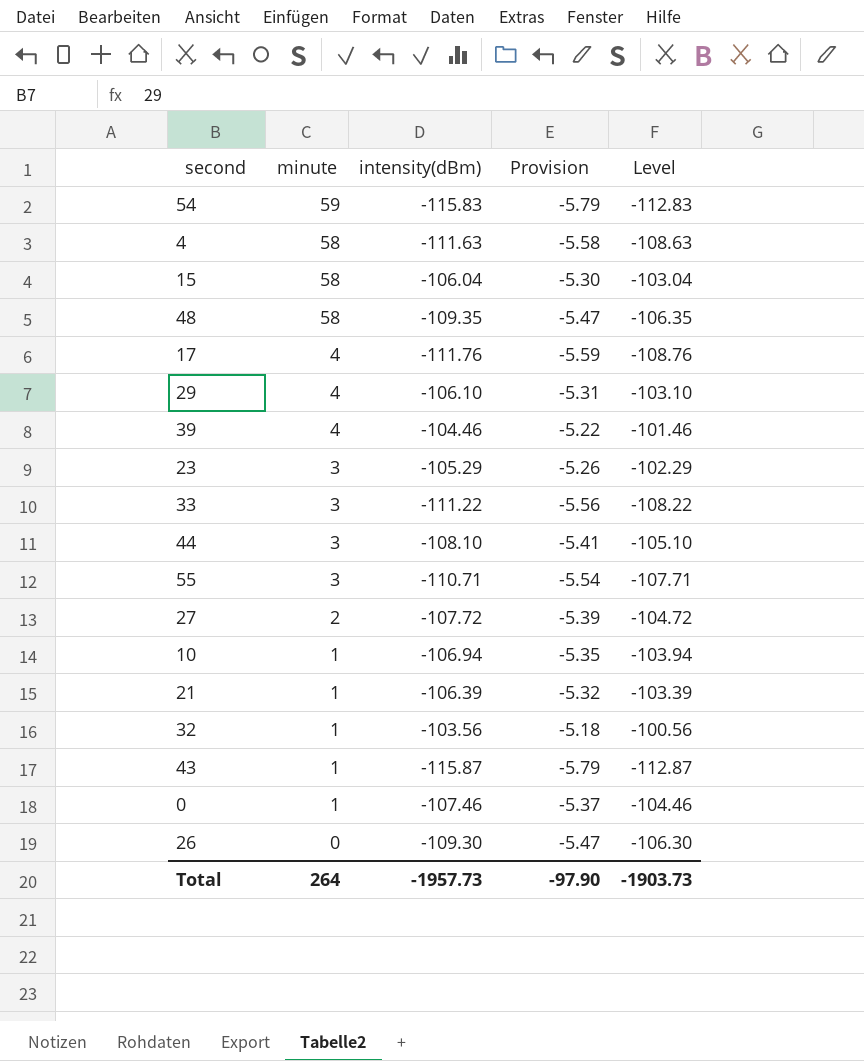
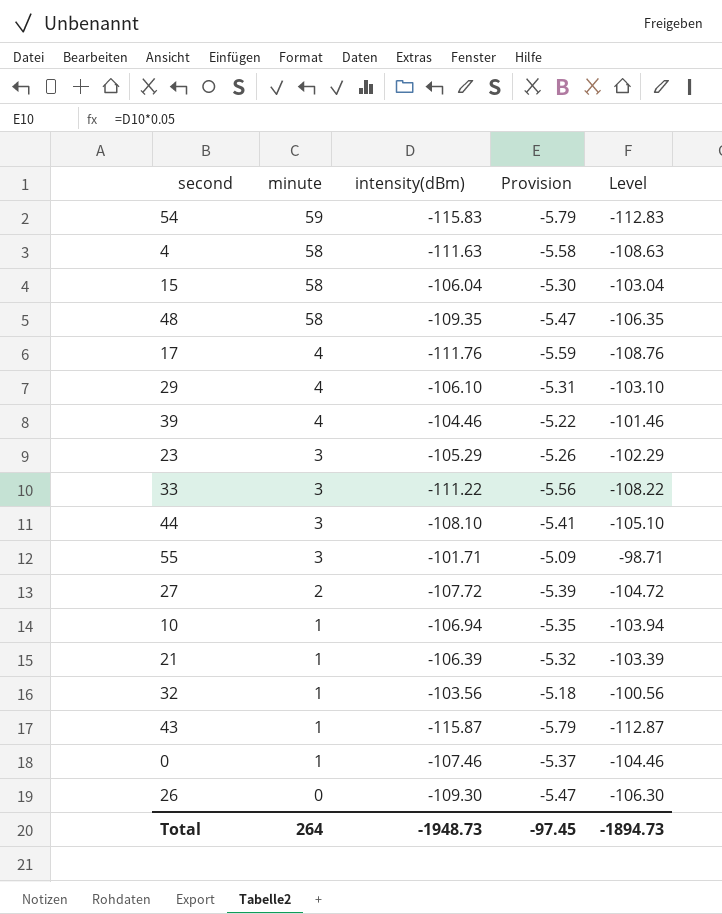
55 | intensity(dBm): -110.71 -> -101.71
55 | Provision: -5.54 -> -5.09
55 | Level: -107.71 -> -98.71
Total | intensity(dBm): -1957.73 -> -1948.73
Total | Provision: -97.90 -> -97.45
Total | Level: -1903.73 -> -1894.73

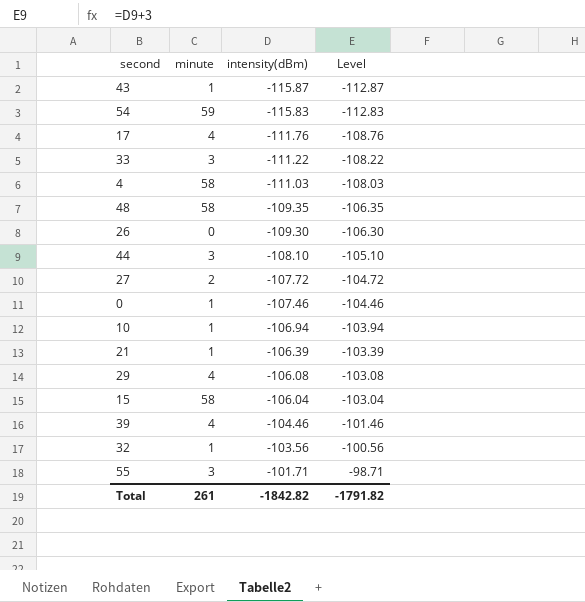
row order: minute descending -> intensity(dBm) ascending
column Provision | formula: [intensity(dBm)] * 0.05 -> none
row 23: 3 | -105.29 | -5.26 | -102.29 -> none
4 | intensity(dBm): -111.63 -> -111.03
4 | Level: -108.63 -> -108.03
29 | intensity(dBm): -106.10 -> -106.08
29 | Level: -103.10 -> -103.08
Total | minute: 264 -> 261
Total | intensity(dBm): -1948.73 -> -1842.82
Total | Level: -1894.73 -> -1791.82

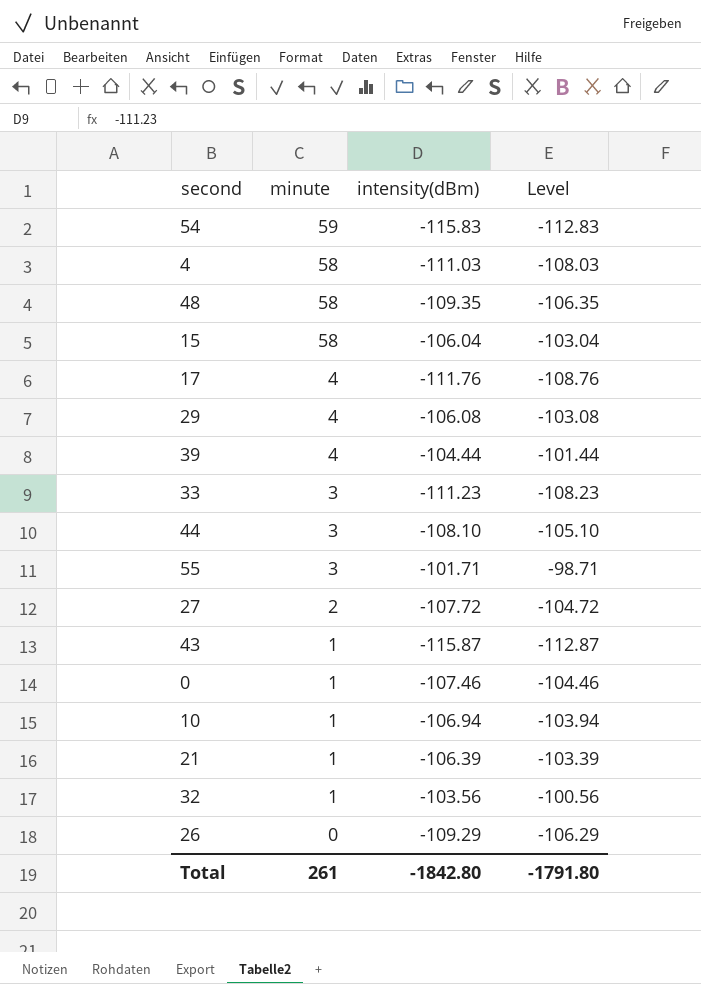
row order: intensity(dBm) ascending -> minute descending
39 | intensity(dBm): -104.46 -> -104.44
39 | Level: -101.46 -> -101.44
33 | intensity(dBm): -111.22 -> -111.23
33 | Level: -108.22 -> -108.23
26 | intensity(dBm): -109.30 -> -109.29
26 | Level: -106.30 -> -106.29
Total | intensity(dBm): -1842.82 -> -1842.80
Total | Level: -1791.82 -> -1791.80

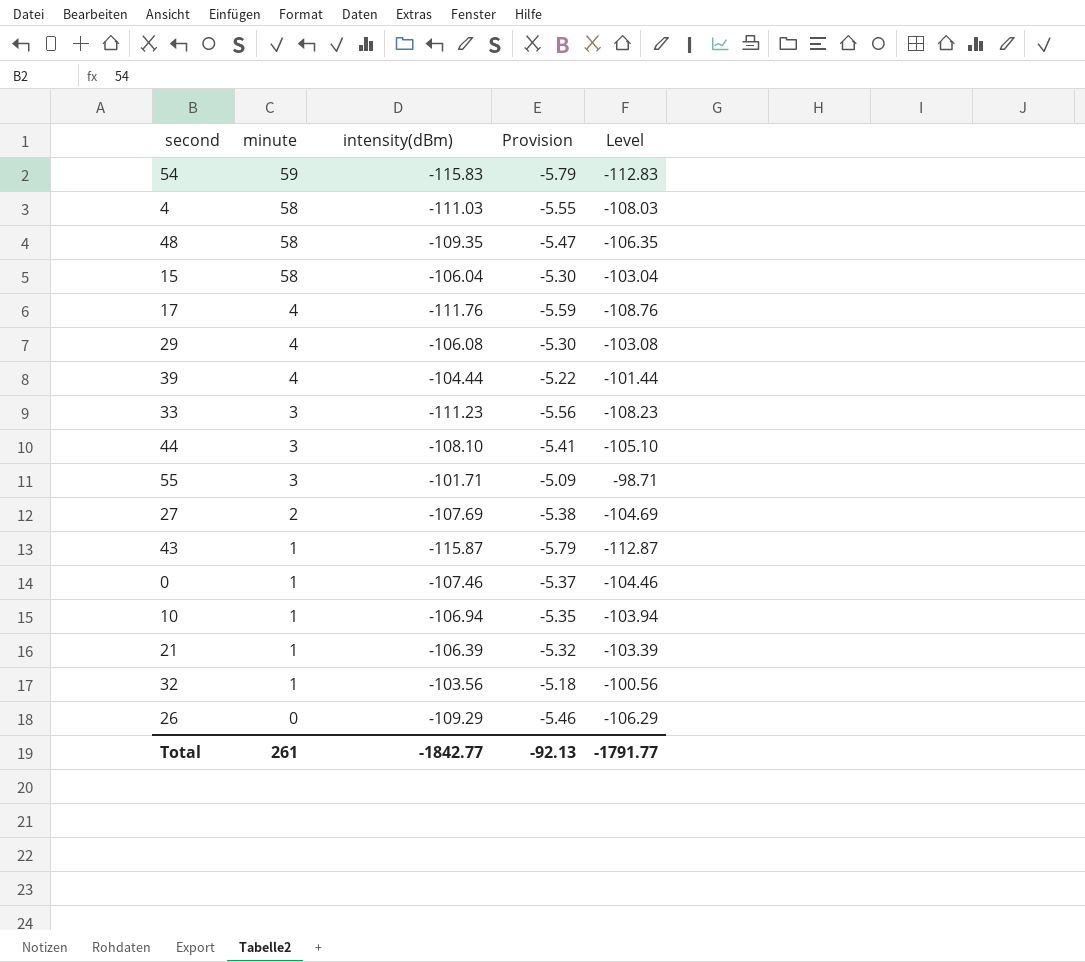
column Provision | formula: none -> [intensity(dBm)] * 0.05
27 | intensity(dBm): -107.72 -> -107.69
27 | Level: -104.72 -> -104.69
Total | intensity(dBm): -1842.80 -> -1842.77
Total | Level: -1791.80 -> -1791.77

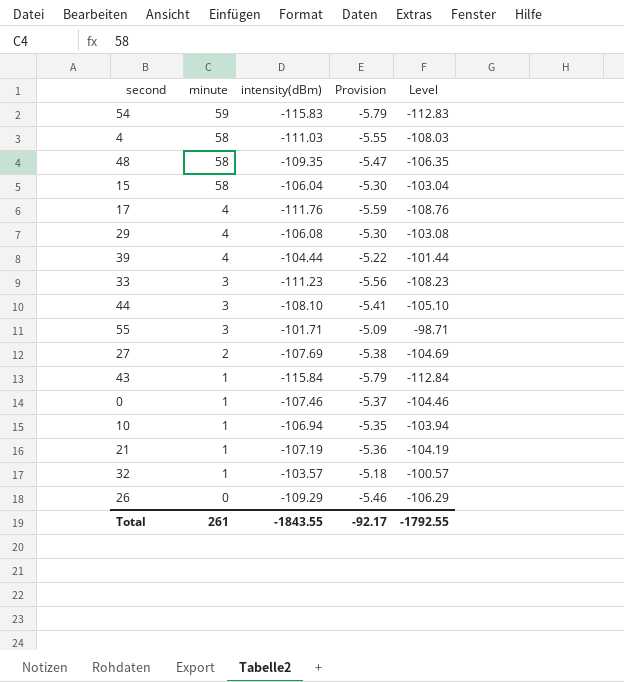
43 | intensity(dBm): -115.87 -> -115.84
43 | Level: -112.87 -> -112.84
21 | intensity(dBm): -106.39 -> -107.19
21 | Provision: -5.32 -> -5.36
21 | Level: -103.39 -> -104.19
32 | intensity(dBm): -103.56 -> -103.57
32 | Level: -100.56 -> -100.57
Total | intensity(dBm): -1842.77 -> -1843.55
Total | Provision: -92.13 -> -92.17
Total | Level: -1791.77 -> -1792.55

